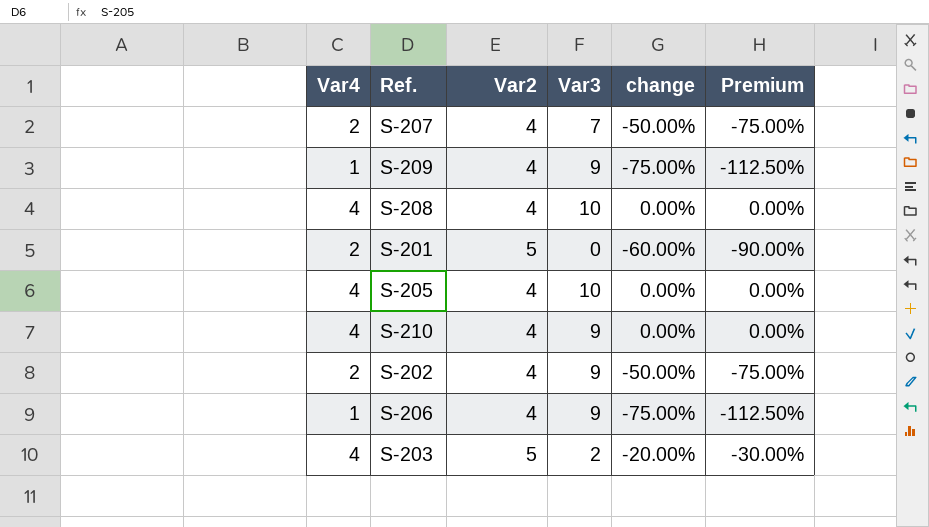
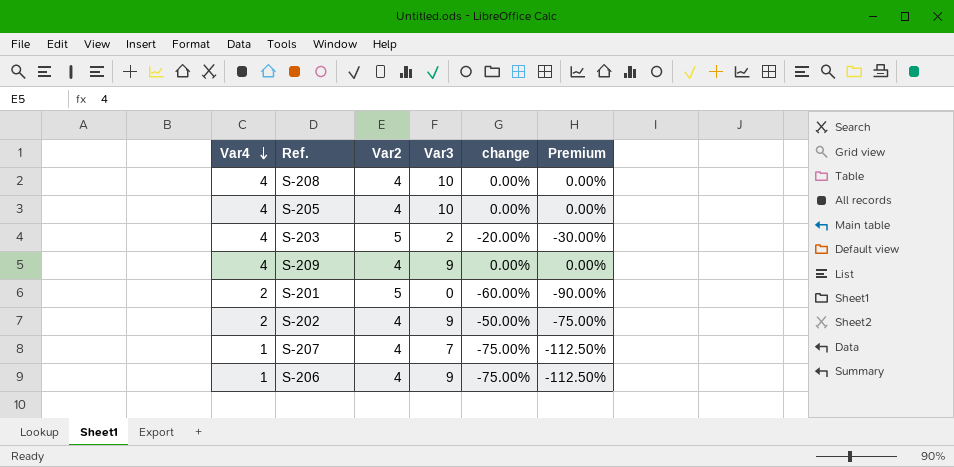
row order: none -> Var4 descending
row S-210: 4 | 4 | 9 | 0.00% | 0.00% -> none
S-209 | Var4: 1 -> 4
S-209 | change: -75.00% -> 0.00%
S-209 | Premium: -112.50% -> 0.00%
S-207 | Var4: 2 -> 1
S-207 | change: -50.00% -> -75.00%
S-207 | Premium: -75.00% -> -112.50%

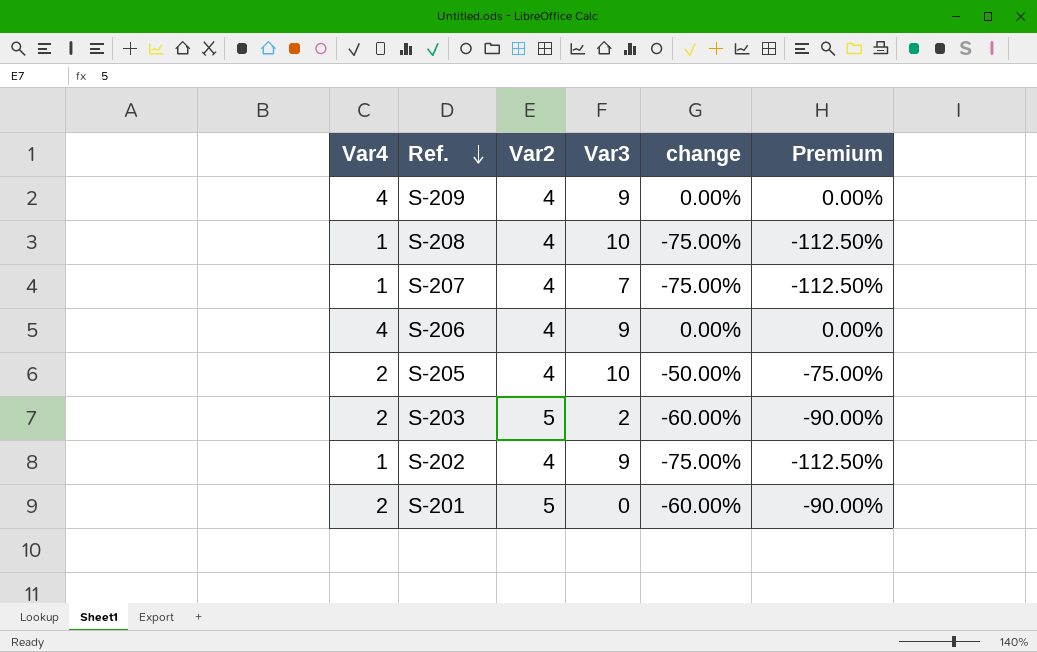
row order: Var4 descending -> Ref. descending
S-208 | Var4: 4 -> 1
S-208 | change: 0.00% -> -75.00%
S-208 | Premium: 0.00% -> -112.50%
S-206 | Var4: 1 -> 4
S-206 | change: -75.00% -> 0.00%
S-206 | Premium: -112.50% -> 0.00%
S-205 | Var4: 4 -> 2
S-205 | change: 0.00% -> -50.00%
S-205 | Premium: 0.00% -> -75.00%
S-203 | Var4: 4 -> 2
S-203 | change: -20.00% -> -60.00%
S-203 | Premium: -30.00% -> -90.00%
S-202 | Var4: 2 -> 1
S-202 | change: -50.00% -> -75.00%
S-202 | Premium: -75.00% -> -112.50%

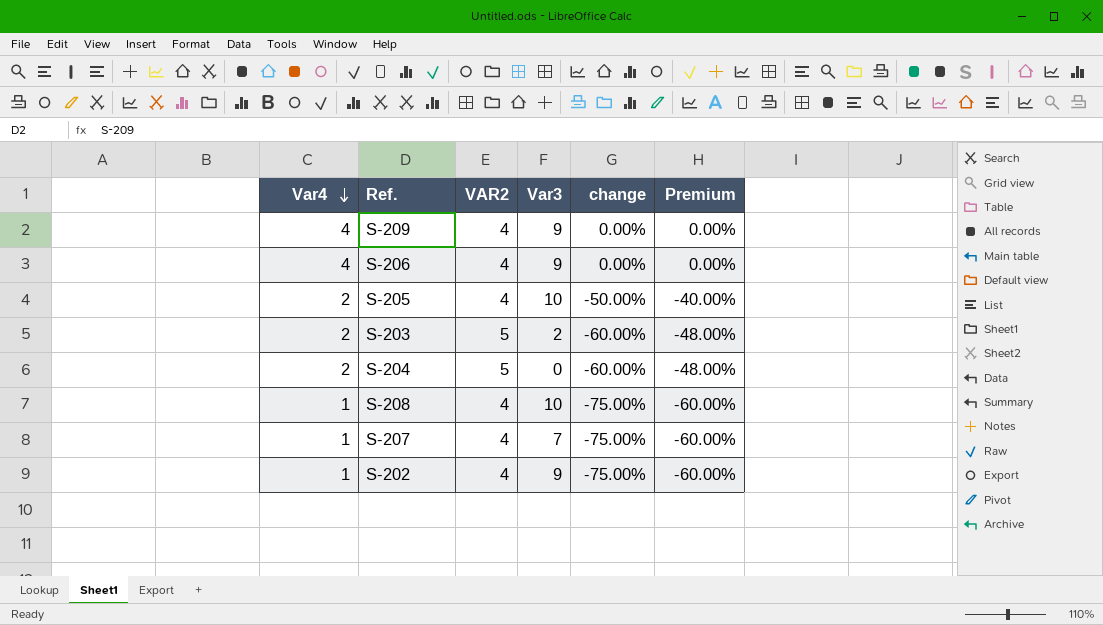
row order: Ref. descending -> Var4 descending
column name: Var2 -> VAR2
column Premium | formula: [change] * 1.5 -> [change] * 0.8
row S-201: 2 | 5 | 0 | -60.00% | -90.00% -> none
row S-204: none -> 2 | 5 | 0 | -60.00% | -48.00%

